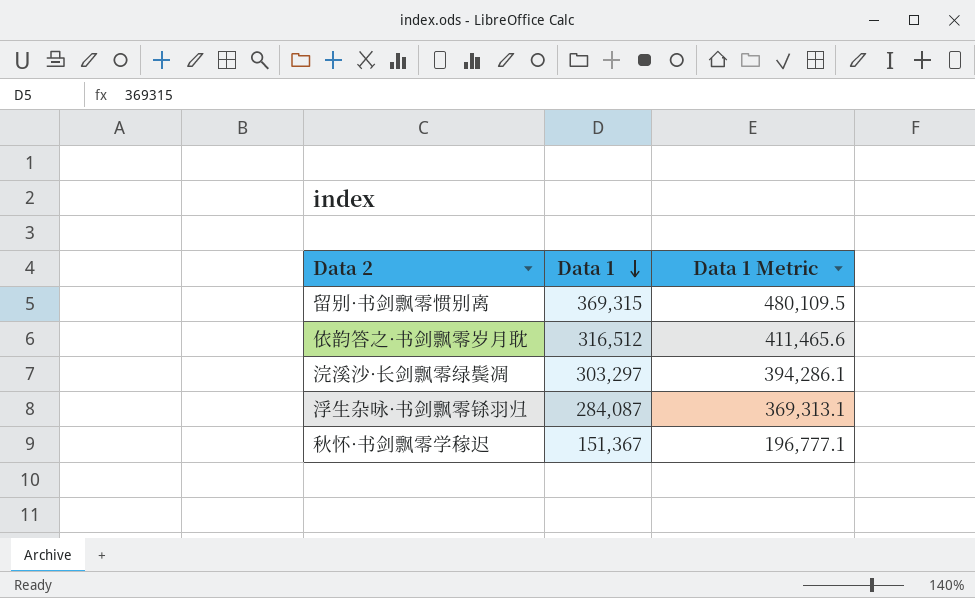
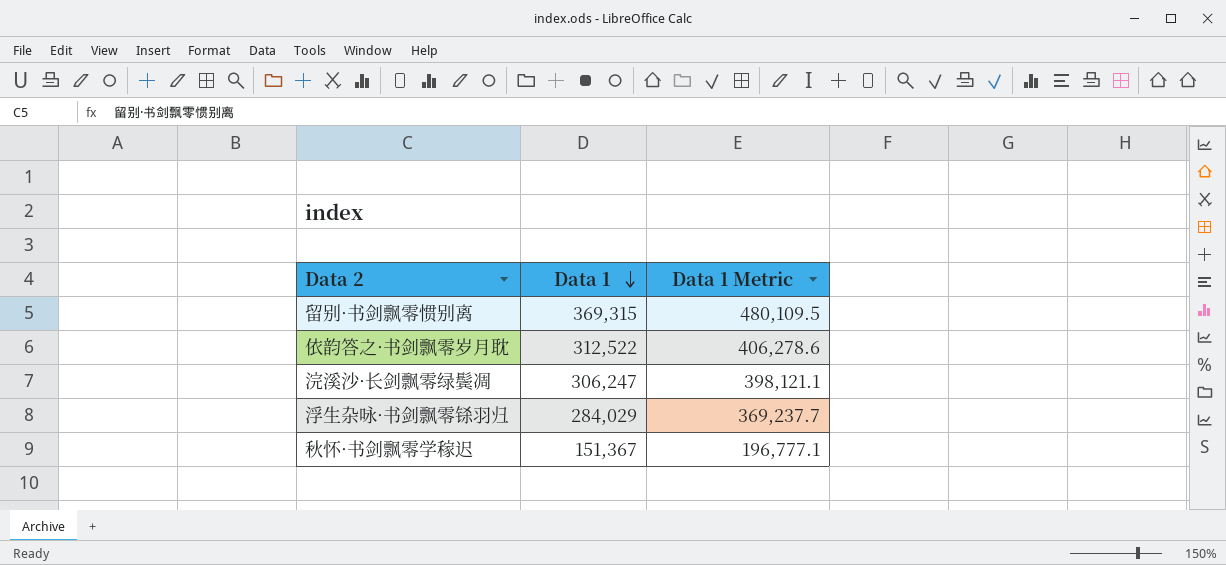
依韵答之·书剑飘零岁月耽 | Data 1: 316,512 -> 312,522
依韵答之·书剑飘零岁月耽 | Data 1 Metric: 411,465.6 -> 406,278.6
浣溪沙·长剑飘零绿鬓凋 | Data 1: 303,297 -> 306,247
浣溪沙·长剑飘零绿鬓凋 | Data 1 Metric: 394,286.1 -> 398,121.1
浮生杂咏·书剑飘零铩羽归 | Data 1: 284,087 -> 284,029
浮生杂咏·书剑飘零铩羽归 | Data 1 Metric: 369,313.1 -> 369,237.7

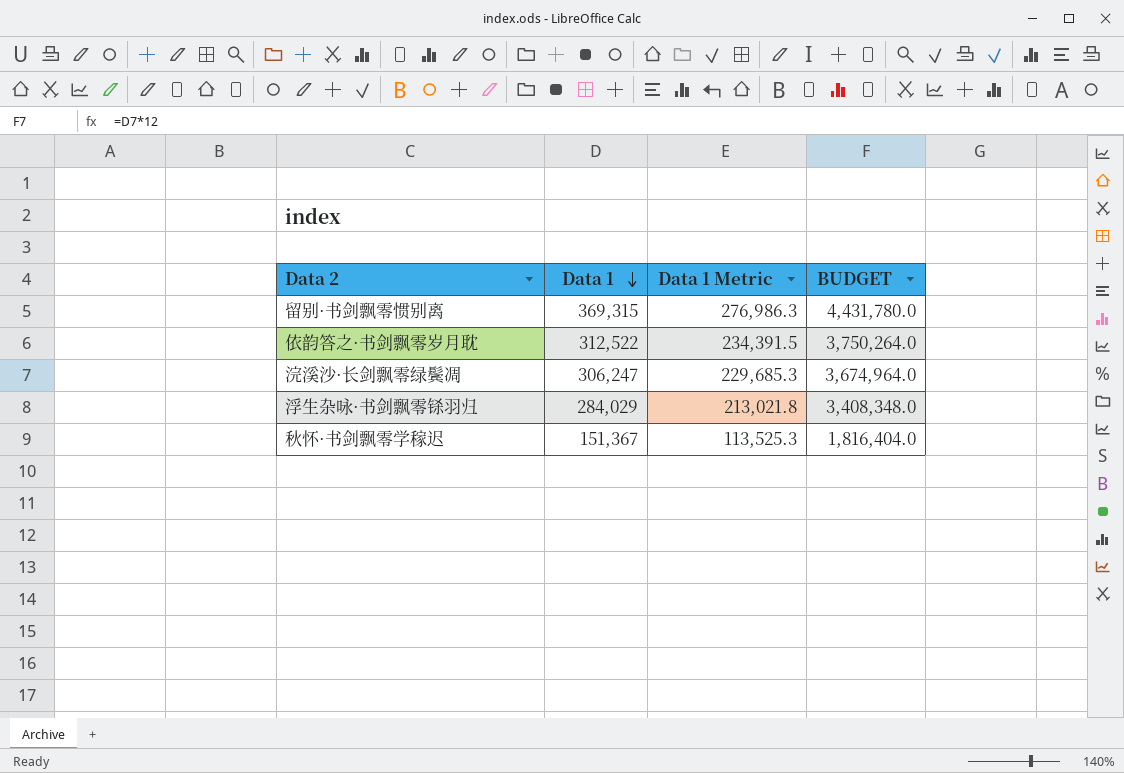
column Data 1 Metric | formula: [Data 1] * 1.3 -> [Data 1] * 0.75
column BUDGET | formula: none -> [Data 1] * 12

